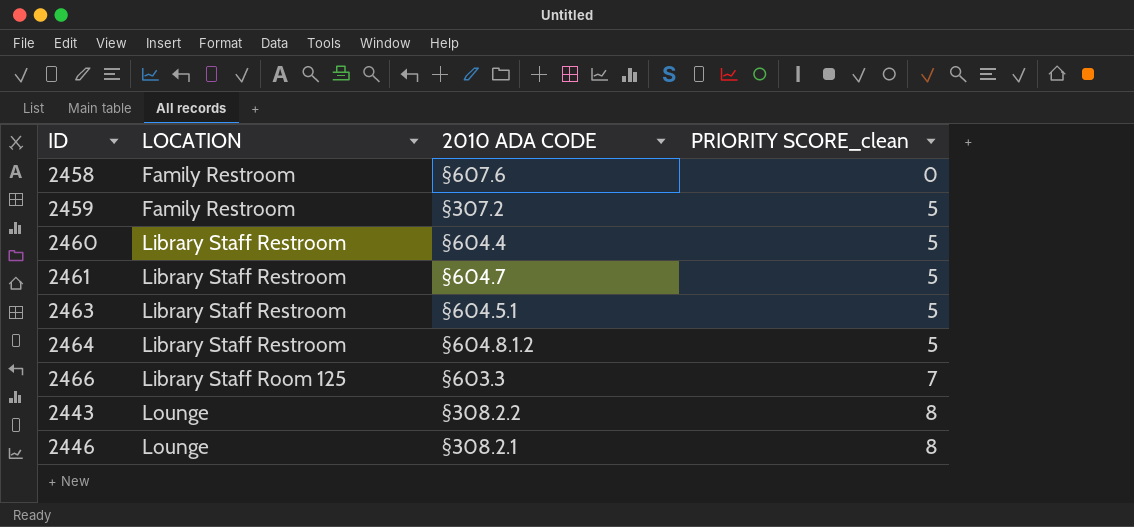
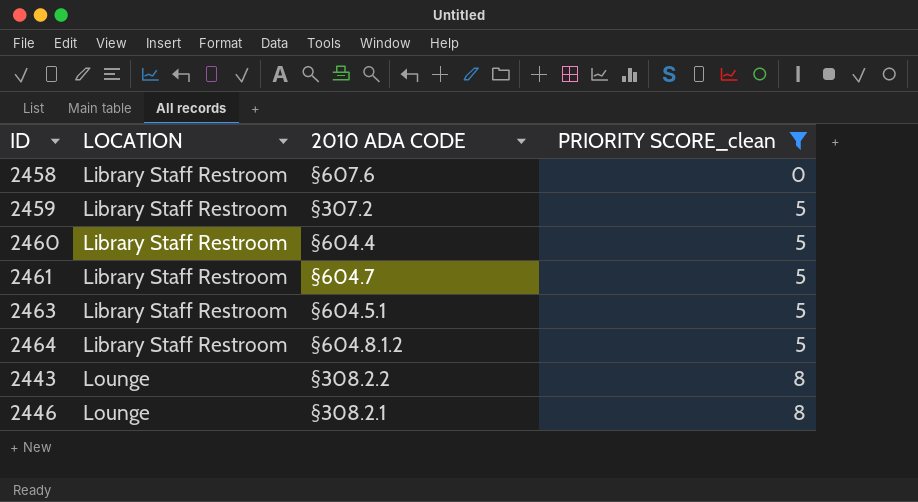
filter: none -> PRIORITY SCORE_clean != 7
2458 | LOCATION: Family Restroom -> Library Staff Restroom
2459 | LOCATION: Family Restroom -> Library Staff Restroom

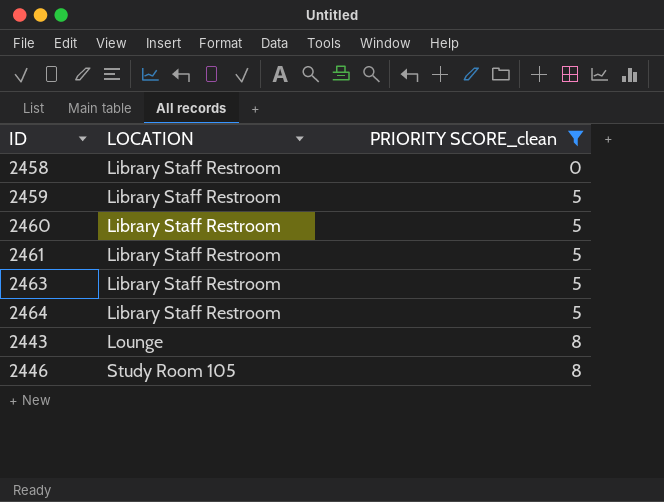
column 2010 ADA CODE | position: 3 -> none
2446 | LOCATION: Lounge -> Study Room 105

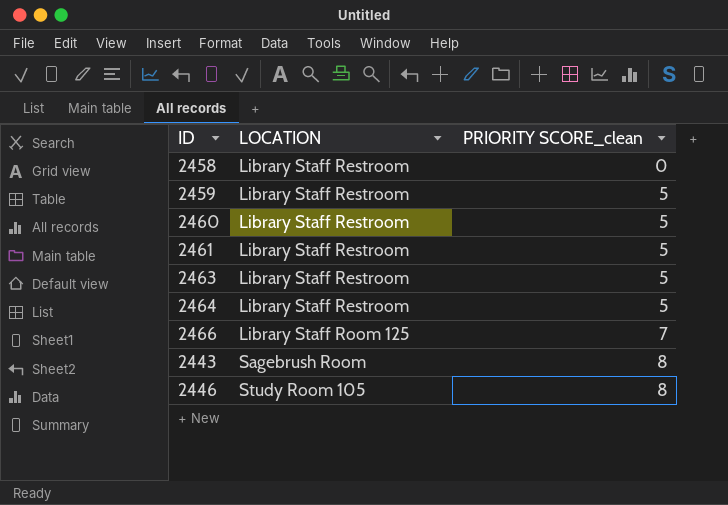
filter: PRIORITY SCORE_clean != 7 -> none
2443 | LOCATION: Lounge -> Sagebrush Room

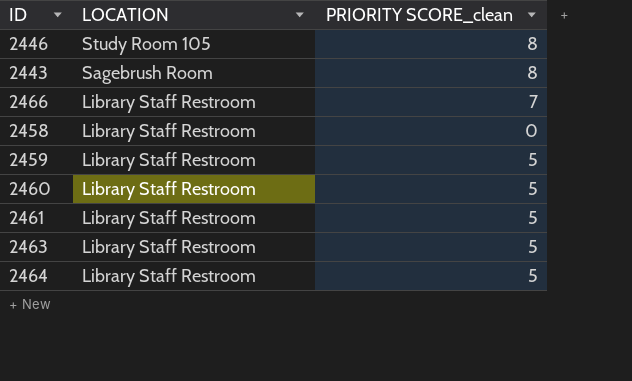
row order: LOCATION ascending -> LOCATION descending
2466 | LOCATION: Library Staff Room 125 -> Library Staff Restroom

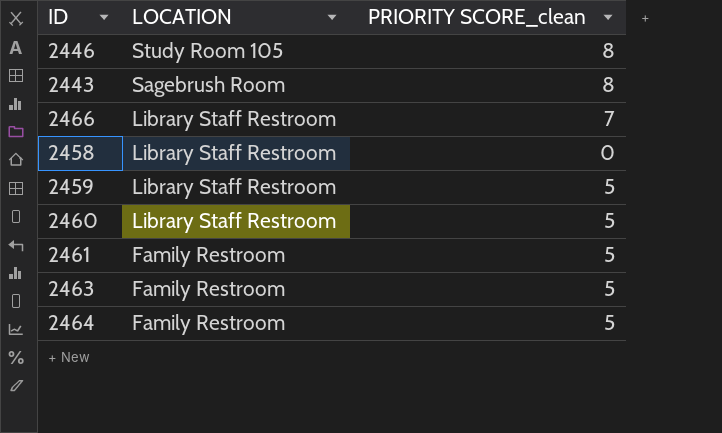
2461 | LOCATION: Library Staff Restroom -> Family Restroom
2463 | LOCATION: Library Staff Restroom -> Family Restroom
2464 | LOCATION: Library Staff Restroom -> Family Restroom

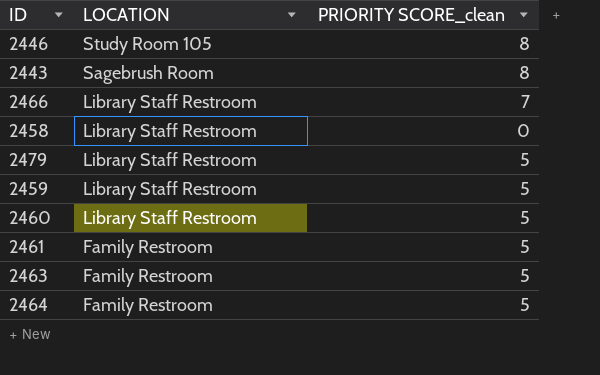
row 2479: none -> Library Staff Restroom | 5

